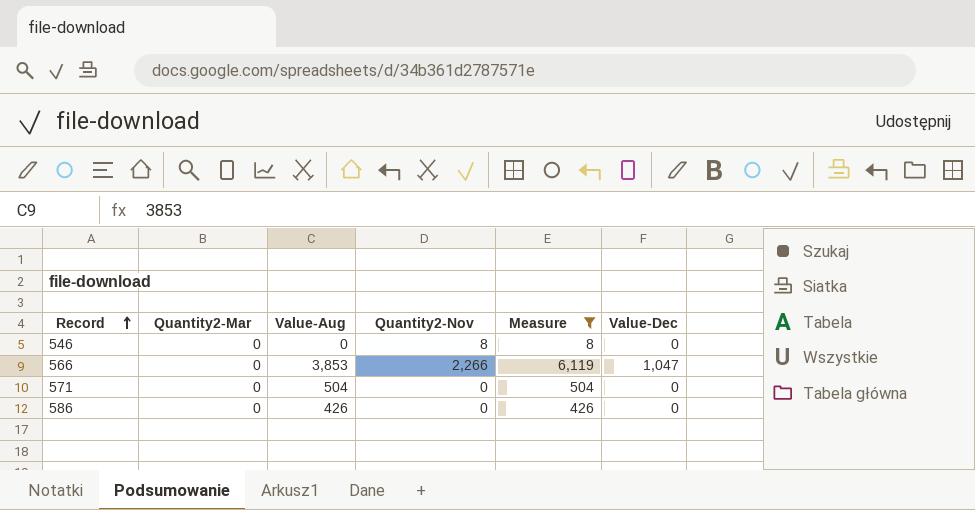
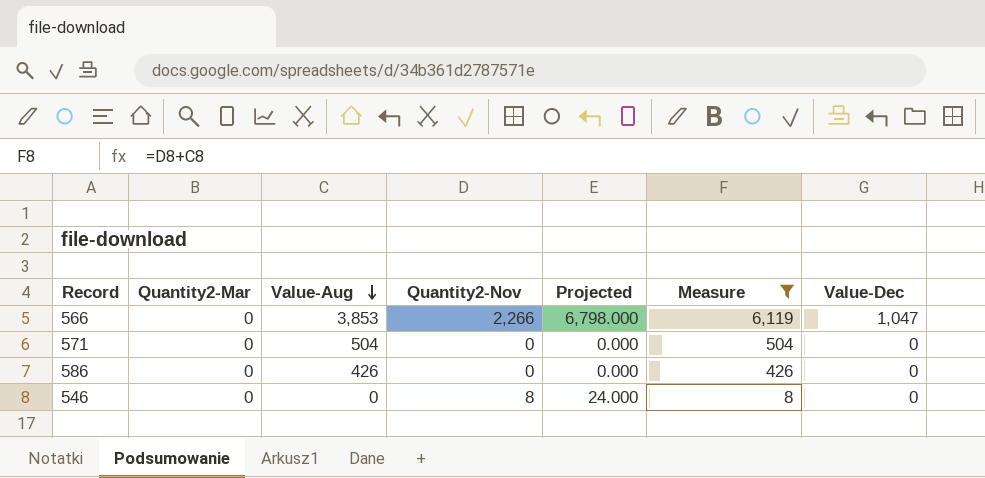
row order: Record ascending -> Value-Aug descending
column Projected | formula: none -> [Quantity2-Nov] * 3

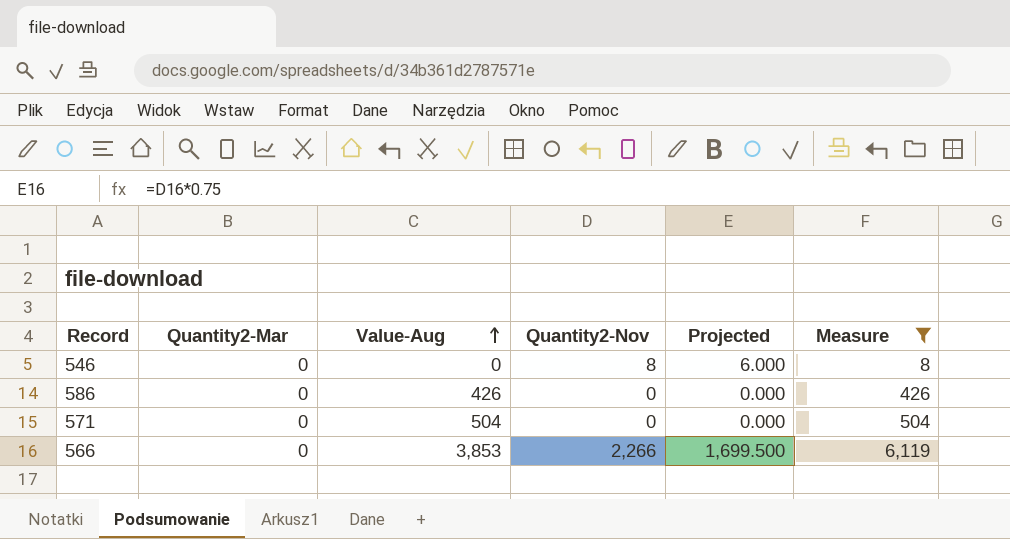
row order: Value-Aug descending -> Value-Aug ascending
column Value-Dec | position: 7 -> none
column Projected | formula: [Quantity2-Nov] * 3 -> [Quantity2-Nov] * 0.75

